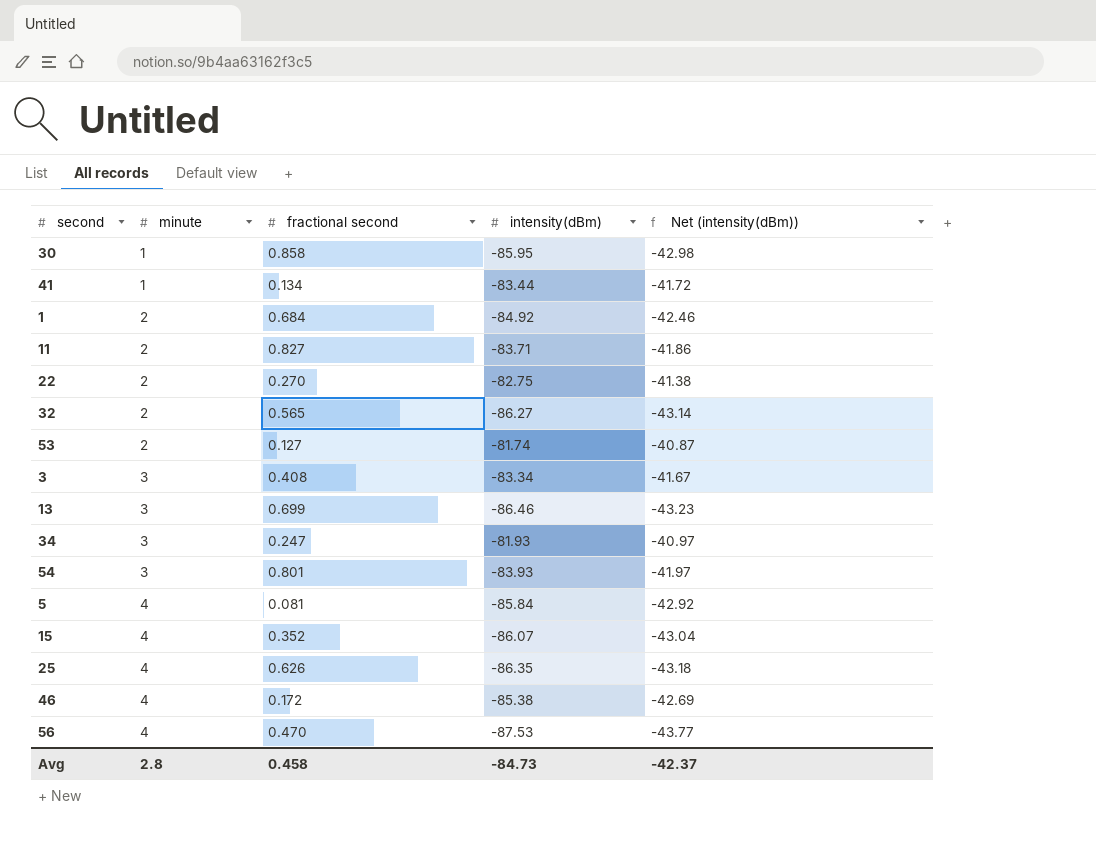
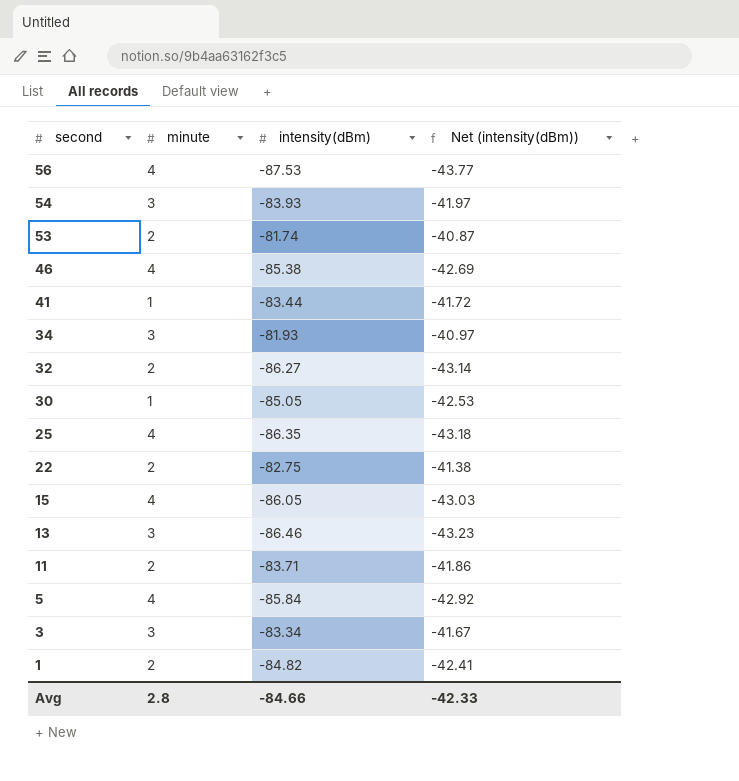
row order: minute ascending -> second descending
column fractional second | position: 3 -> none
30 | intensity(dBm): -85.95 -> -85.05
30 | Net (intensity(dBm)): -42.98 -> -42.53
15 | intensity(dBm): -86.07 -> -86.05
15 | Net (intensity(dBm)): -43.04 -> -43.03
1 | intensity(dBm): -84.92 -> -84.82
1 | Net (intensity(dBm)): -42.46 -> -42.41
Avg | intensity(dBm): -84.73 -> -84.66
Avg | Net (intensity(dBm)): -42.37 -> -42.33

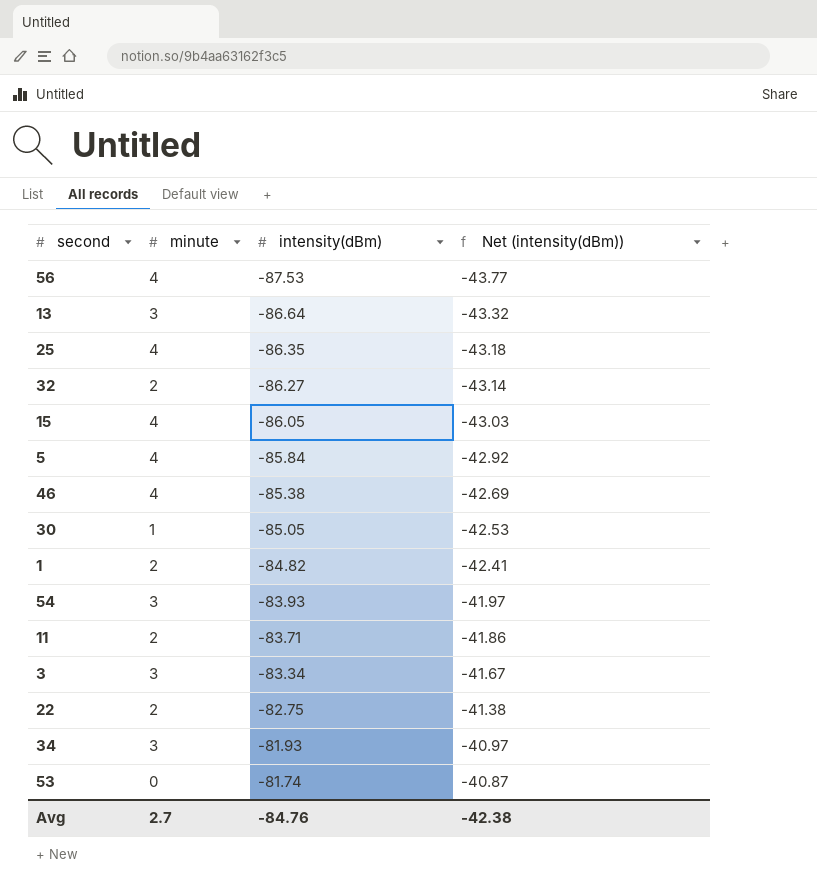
row order: second descending -> intensity(dBm) ascending
row 41: 1 | -83.44 | -41.72 -> none
13 | intensity(dBm): -86.46 -> -86.64
13 | Net (intensity(dBm)): -43.23 -> -43.32
53 | minute: 2 -> 0
Avg | minute: 2.8 -> 2.7
Avg | intensity(dBm): -84.66 -> -84.76
Avg | Net (intensity(dBm)): -42.33 -> -42.38

